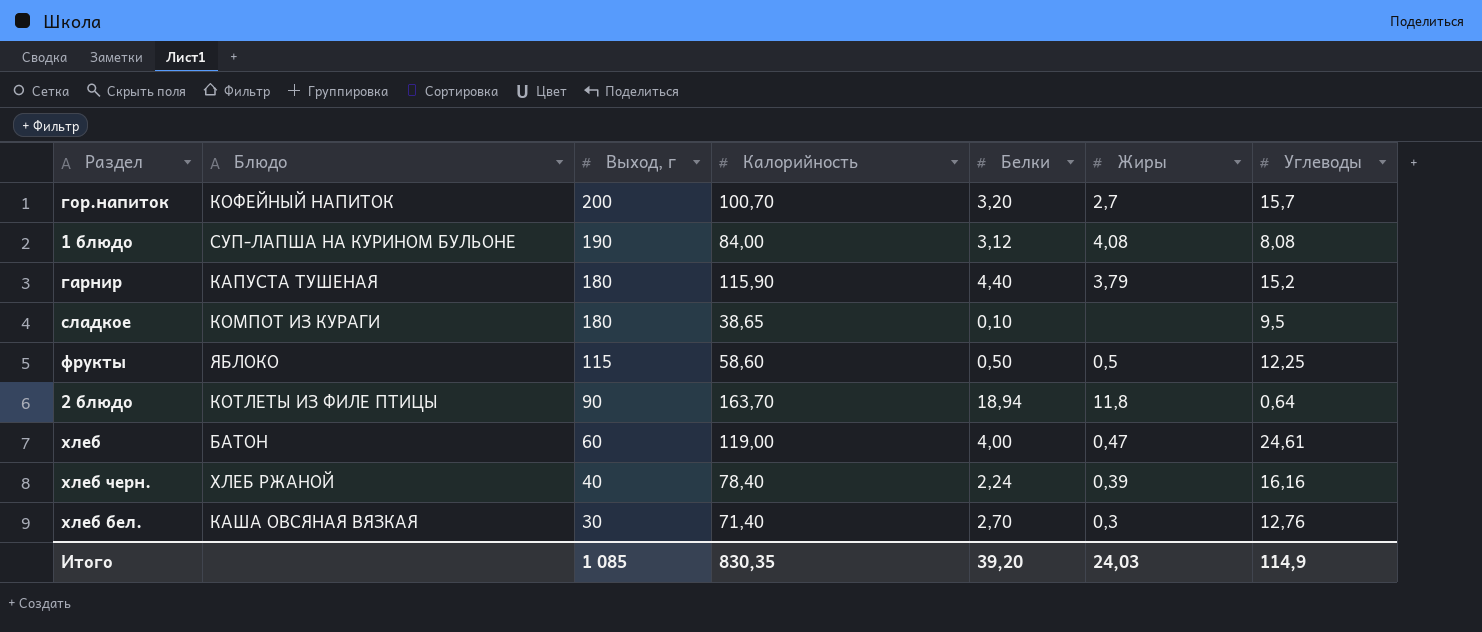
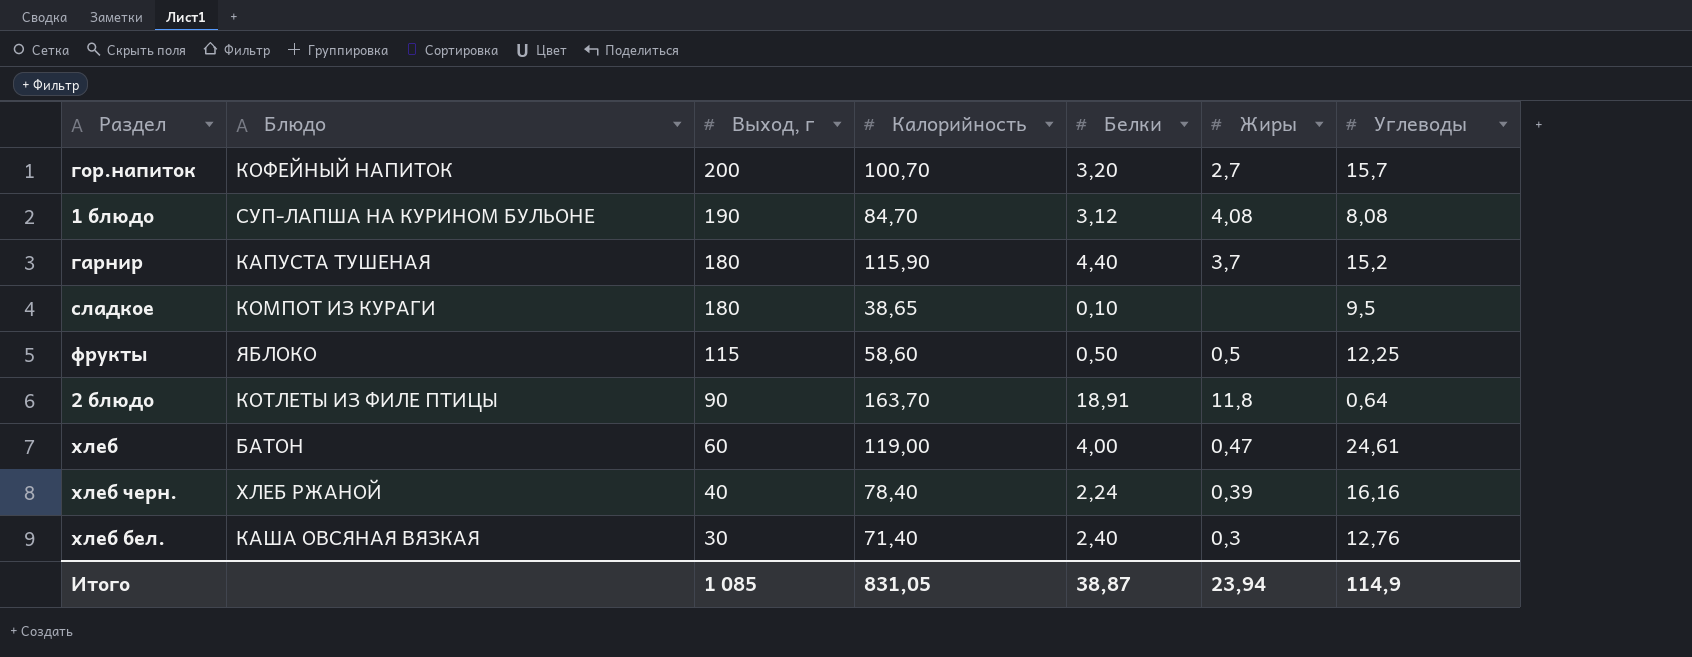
1 блюдо | Калорийность: 84,00 -> 84,70
гарнир | Жиры: 3,79 -> 3,7
2 блюдо | Белки: 18,94 -> 18,91
хлеб бел. | Белки: 2,70 -> 2,40
Итого | Калорийность: 830,35 -> 831,05
Итого | Белки: 39,20 -> 38,87
Итого | Жиры: 24,03 -> 23,94

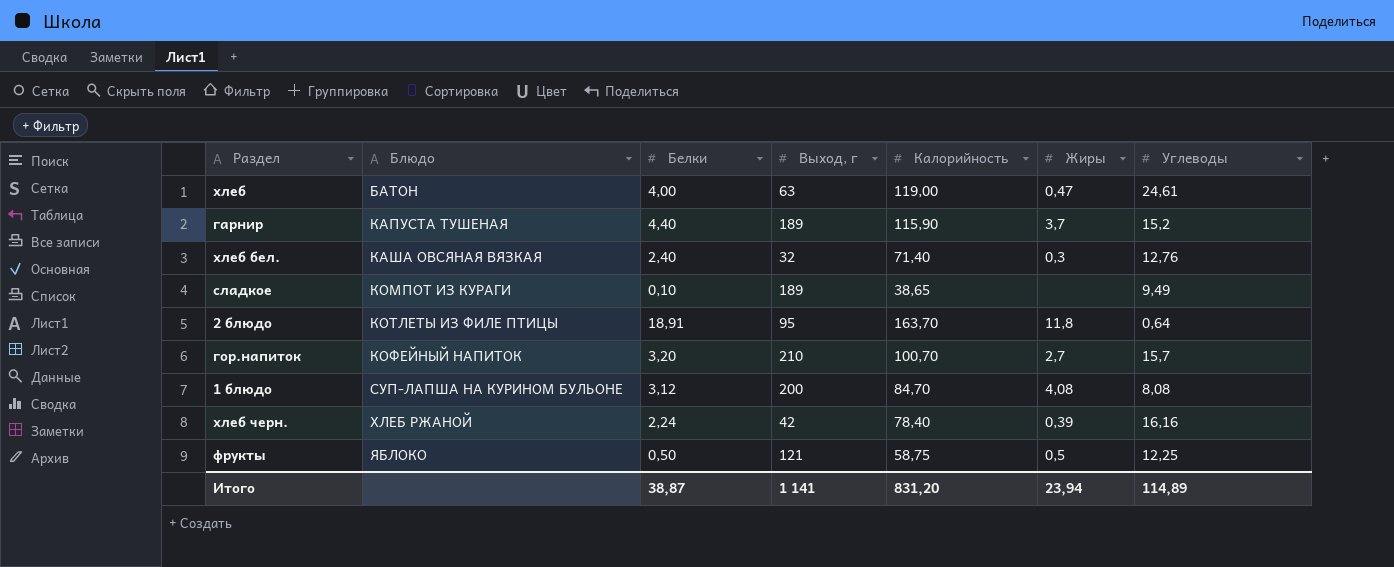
row order: Выход, г descending -> Блюдо ascending
column Белки | position: 5 -> 3
хлеб | Выход, г: 60 -> 63
гарнир | Выход, г: 180 -> 189
хлеб бел. | Выход, г: 30 -> 32
сладкое | Выход, г: 180 -> 189
сладкое | Углеводы: 9,5 -> 9,49
2 блюдо | Выход, г: 90 -> 95
гор.напиток | Выход, г: 200 -> 210
1 блюдо | Выход, г: 190 -> 200
хлеб черн. | Выход, г: 40 -> 42
фрукты | Выход, г: 115 -> 121
фрукты | Калорийность: 58,60 -> 58,75
Итого | Выход, г: 1 085 -> 1 141
Итого | Калорийность: 831,05 -> 831,20
Итого | Углеводы: 114,9 -> 114,89

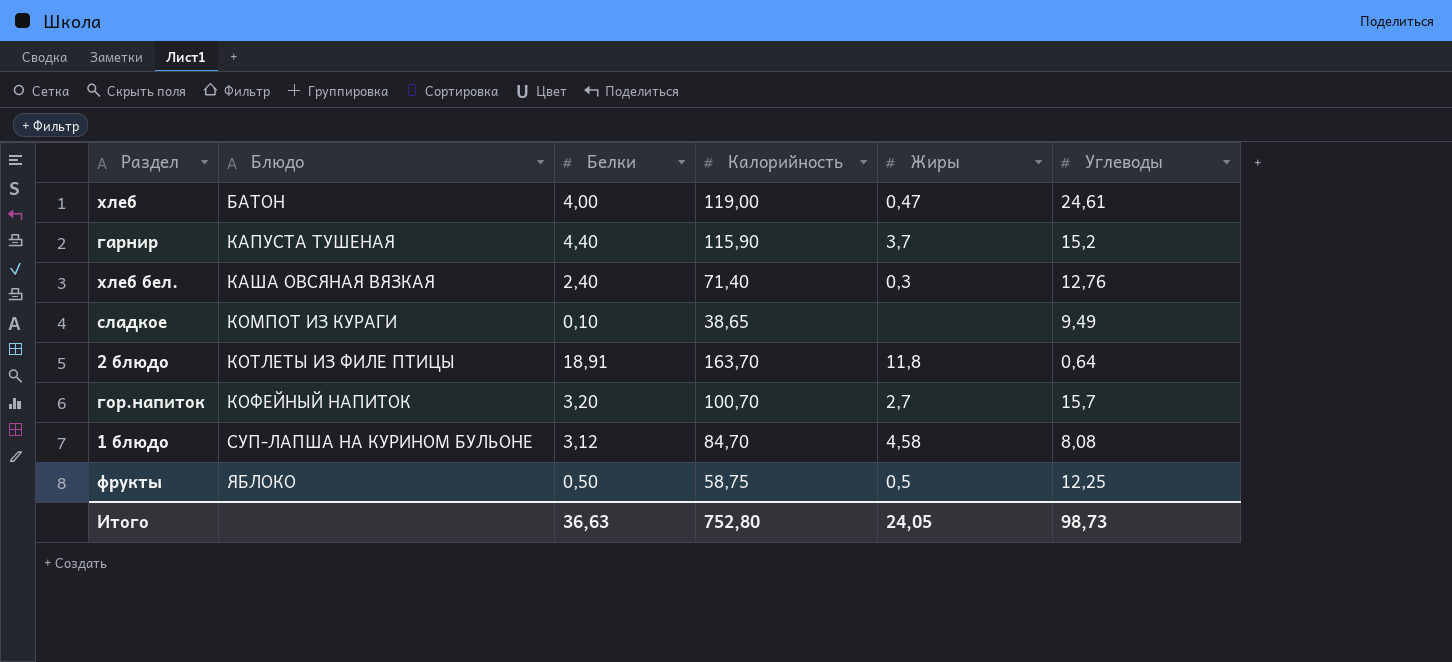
column Выход, г | position: 4 -> none
row хлеб черн.: ХЛЕБ РЖАНОЙ | 2,24 | 42 | 78,40 | 0,39 | 16,16 -> none
1 блюдо | Жиры: 4,08 -> 4,58
Итого | Белки: 38,87 -> 36,63
Итого | Калорийность: 831,20 -> 752,80
Итого | Жиры: 23,94 -> 24,05
Итого | Углеводы: 114,89 -> 98,73

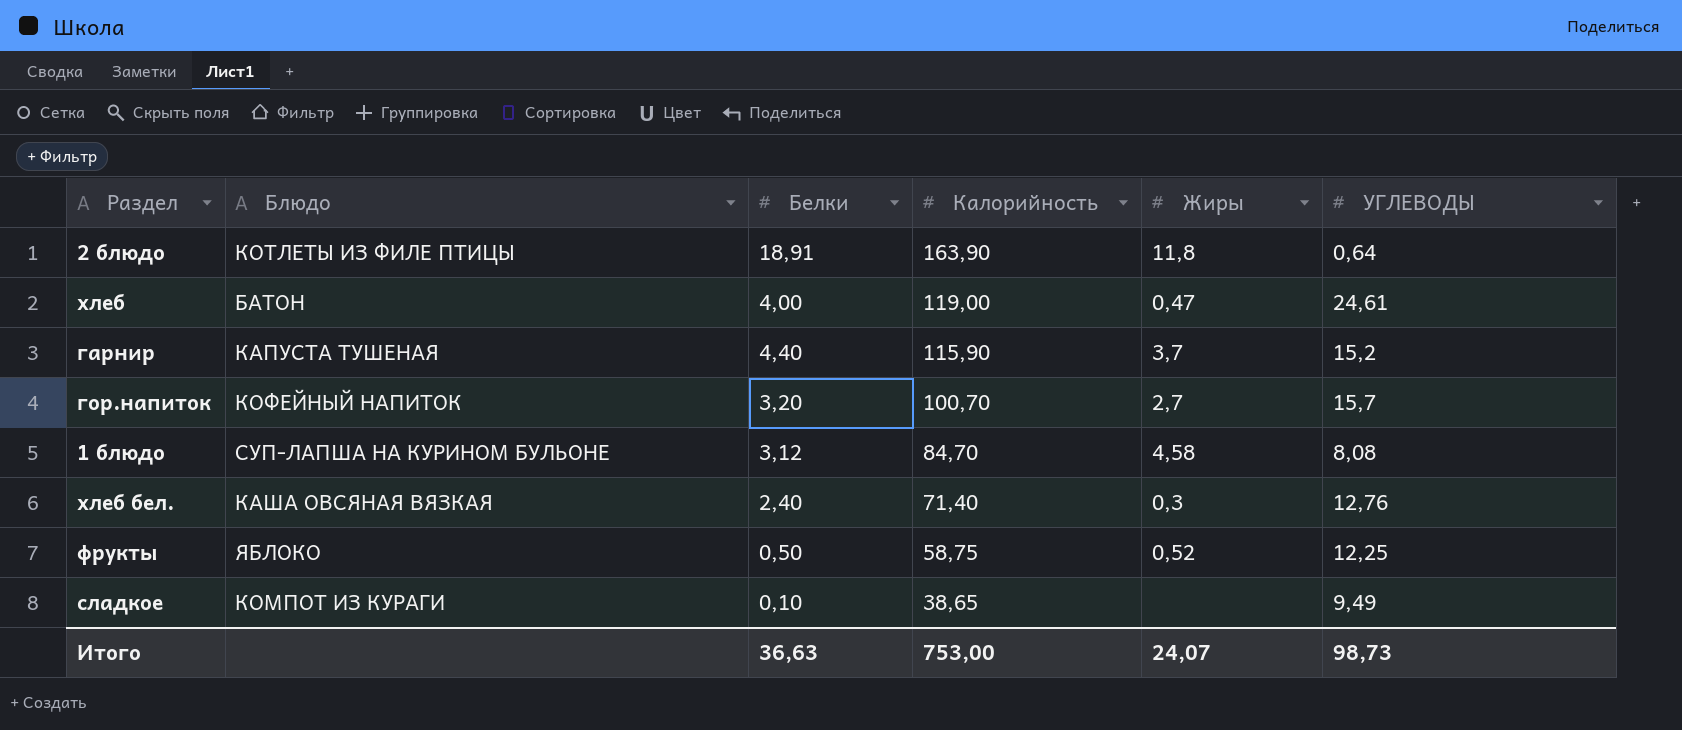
row order: Блюдо ascending -> Калорийность descending
column name: Углеводы -> УГЛЕВОДЫ
2 блюдо | Калорийность: 163,70 -> 163,90
фрукты | Жиры: 0,5 -> 0,52
Итого | Калорийность: 752,80 -> 753,00
Итого | Жиры: 24,05 -> 24,07

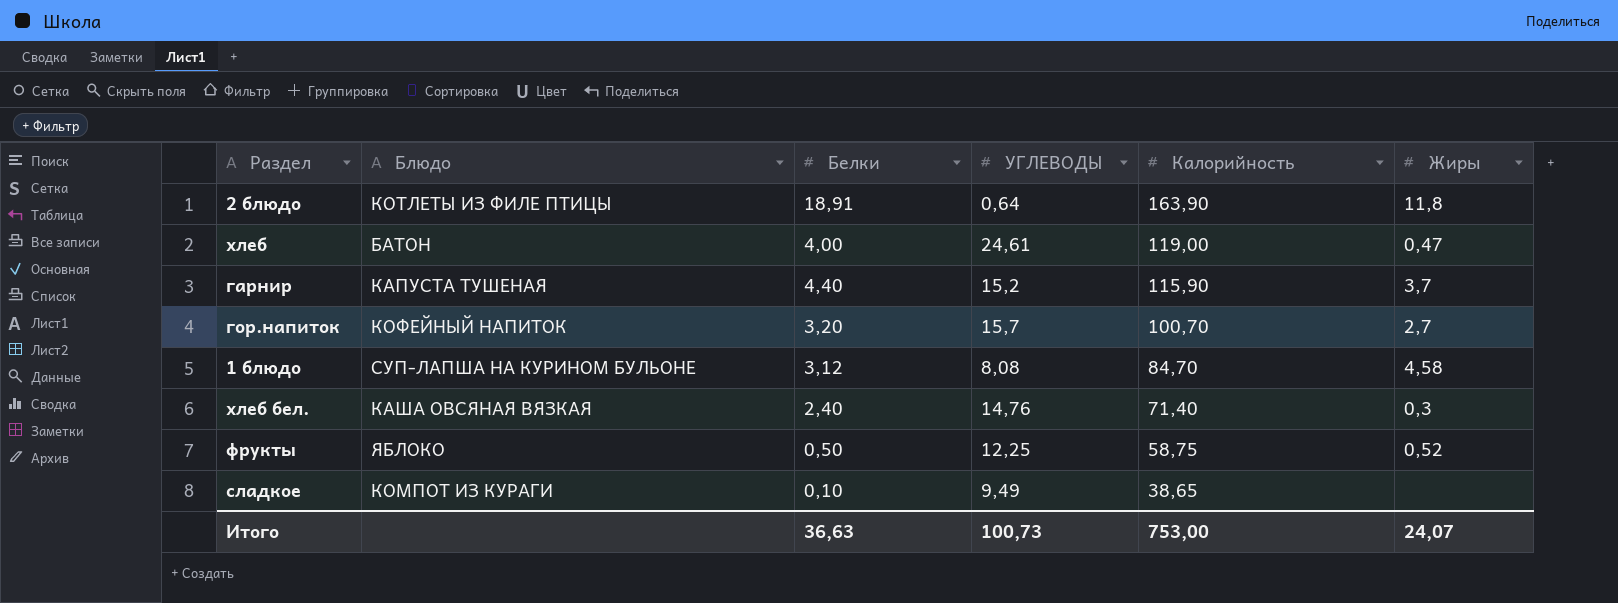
column УГЛЕВОДЫ | position: 6 -> 4
хлеб бел. | УГЛЕВОДЫ: 12,76 -> 14,76
Итого | УГЛЕВОДЫ: 98,73 -> 100,73

